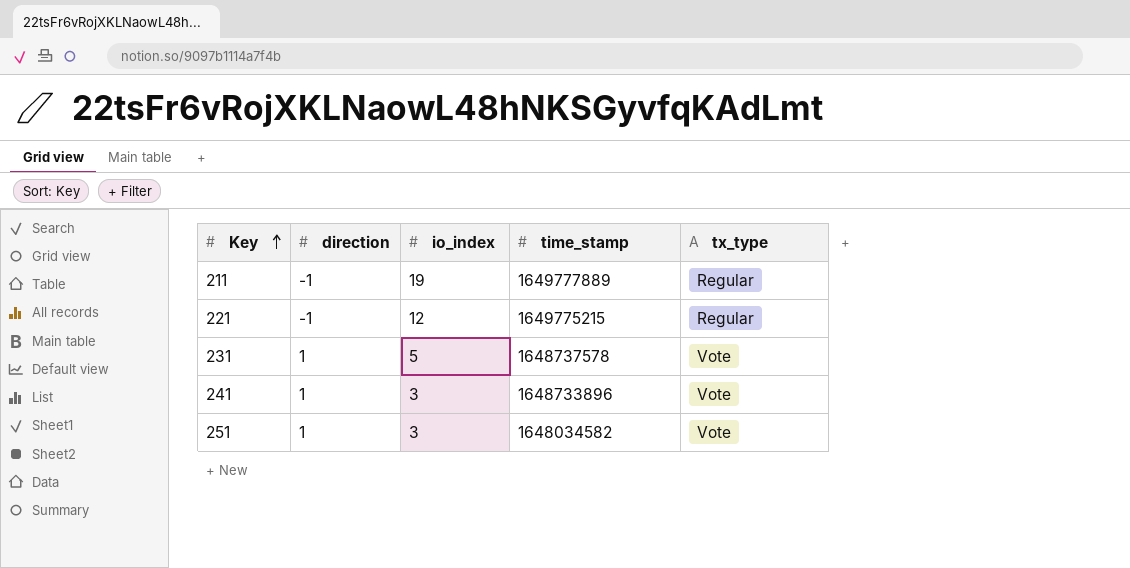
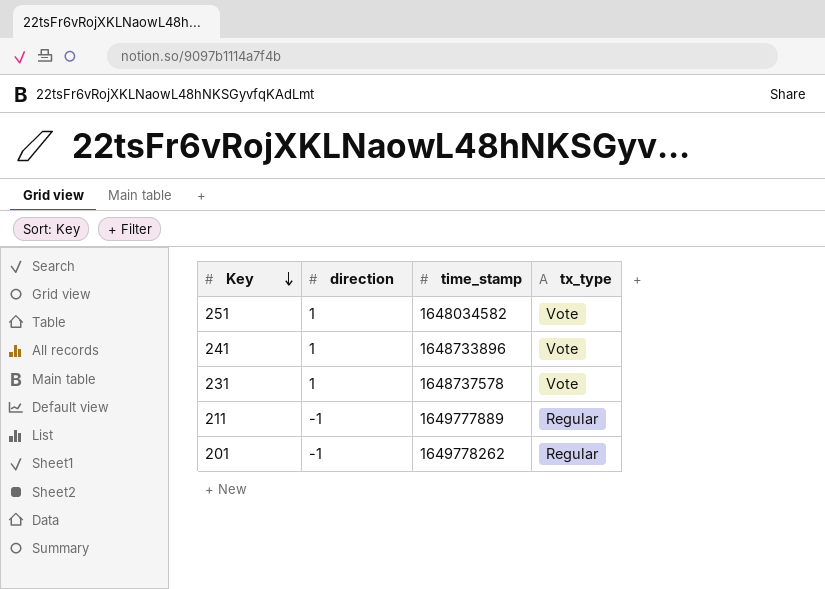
row order: Key ascending -> Key descending
column io_index | position: 3 -> none
row 221: -1 | 12 | 1649775215 | Regular -> none
row 201: none -> -1 | 1649778262 | Regular

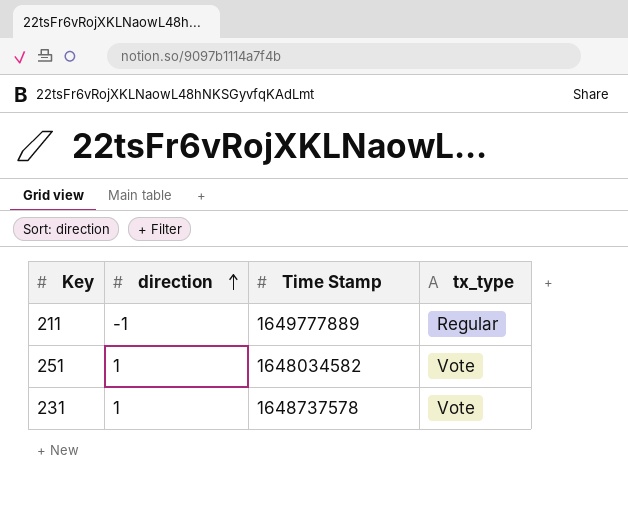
row order: Key descending -> direction ascending
column name: time_stamp -> Time Stamp
row 241: 1 | 1648733896 | Vote -> none
row 201: -1 | 1649778262 | Regular -> none

